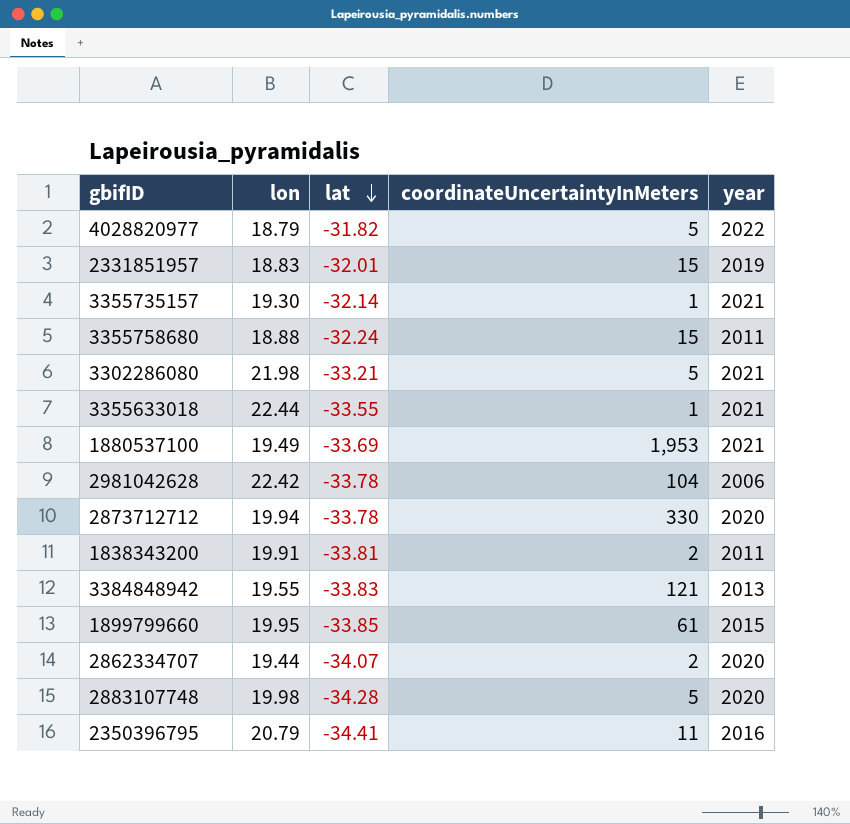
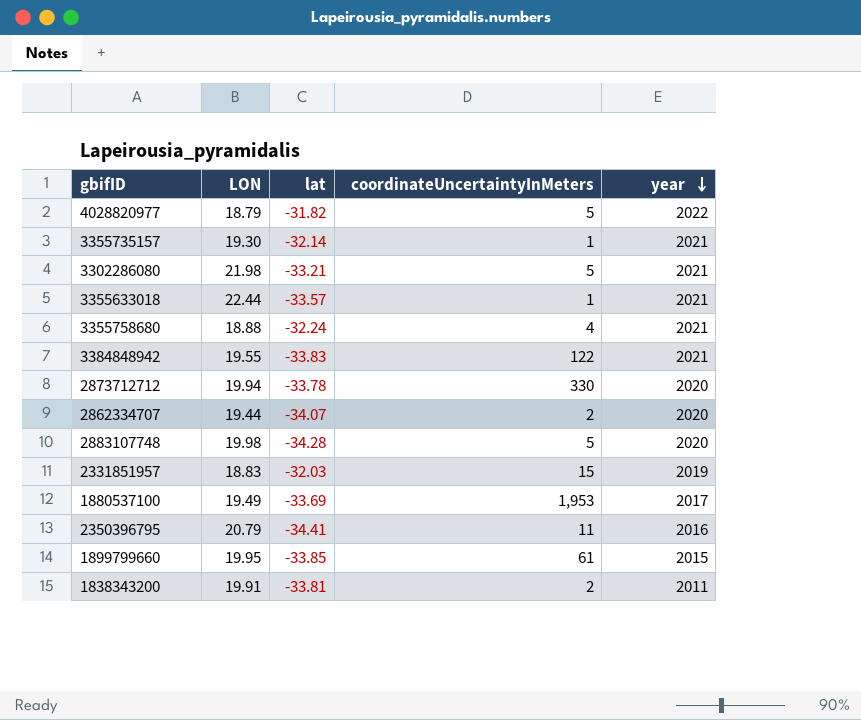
row order: lat descending -> year descending
column name: lon -> LON
row 2981042628: 22.42 | -33.78 | 104 | 2006 -> none
3355633018 | lat: -33.55 -> -33.57
3355758680 | coordinateUncertaintyInMeters: 15 -> 4
3355758680 | year: 2011 -> 2021
3384848942 | coordinateUncertaintyInMeters: 121 -> 122
3384848942 | year: 2013 -> 2021
2331851957 | lat: -32.01 -> -32.03
1880537100 | year: 2021 -> 2017

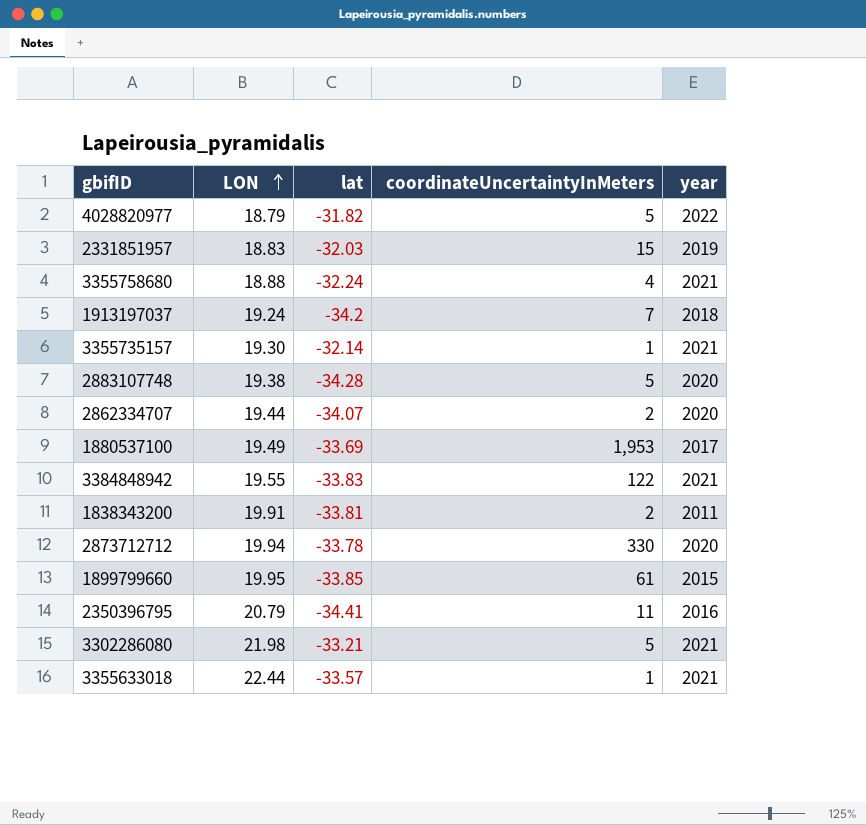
row order: year descending -> LON ascending
row 1913197037: none -> 19.24 | -34.2 | 7 | 2018
2883107748 | LON: 19.98 -> 19.38

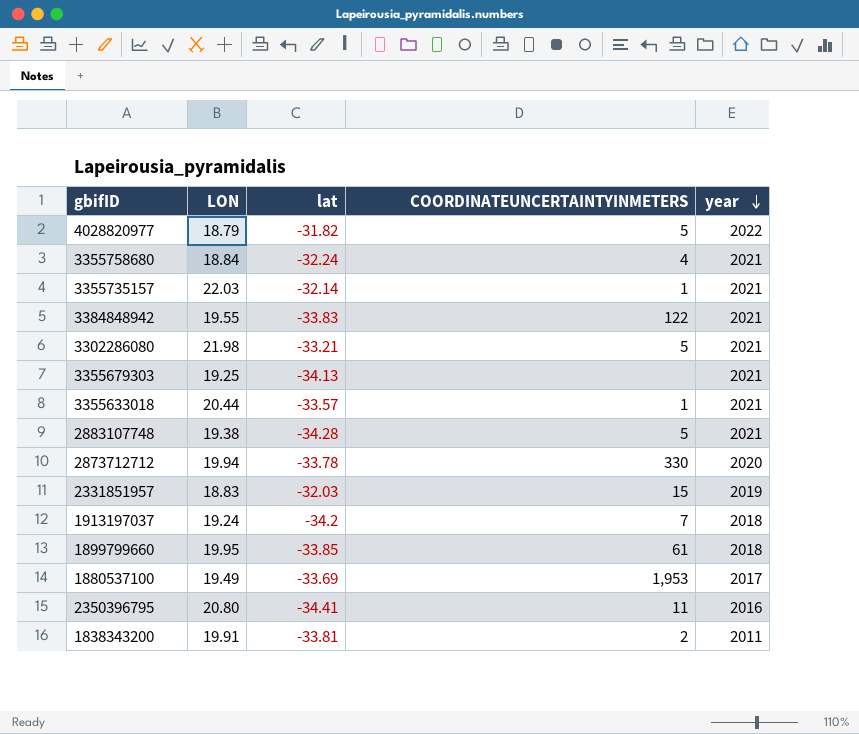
row order: LON ascending -> year descending
column name: coordinateUncertaintyInMeters -> COORDINATEUNCERTAINTYINMETERS
row 2862334707: 19.44 | -34.07 | 2 | 2020 -> none
3355758680 | LON: 18.88 -> 18.84
3355735157 | LON: 19.30 -> 22.03
row 3355679303: none -> 19.25 | -34.13 | none | 2021
3355633018 | LON: 22.44 -> 20.44
2883107748 | year: 2020 -> 2021
1899799660 | year: 2015 -> 2018
2350396795 | LON: 20.79 -> 20.80

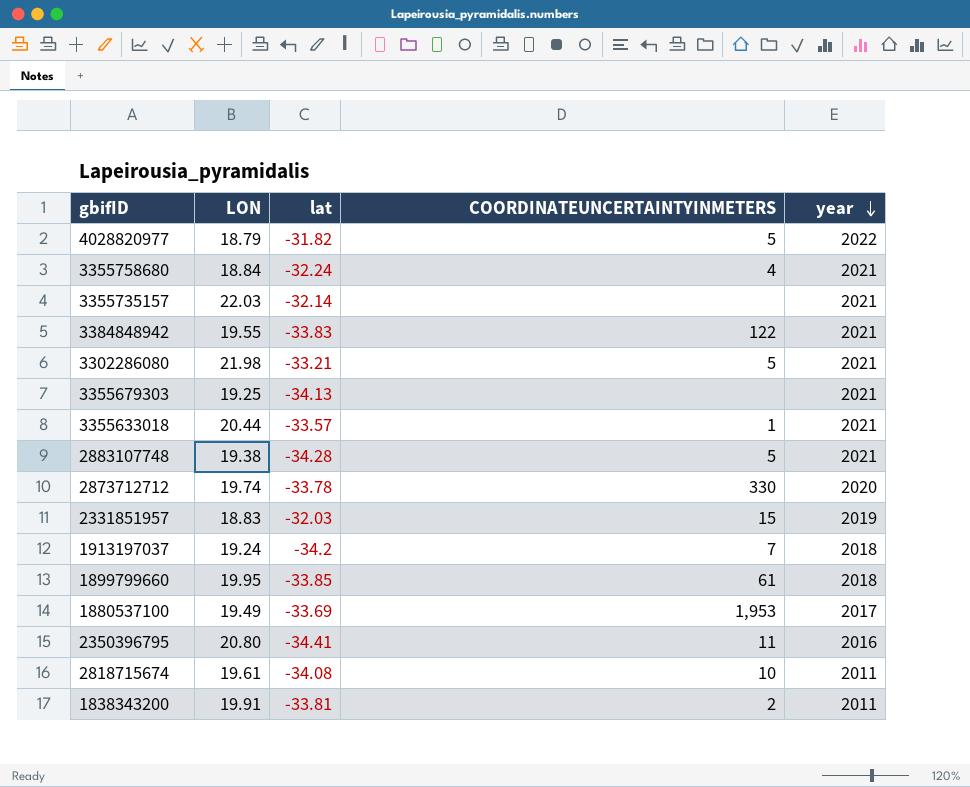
3355735157 | COORDINATEUNCERTAINTYINMETERS: 1 -> none
2873712712 | LON: 19.94 -> 19.74
row 2818715674: none -> 19.61 | -34.08 | 10 | 2011

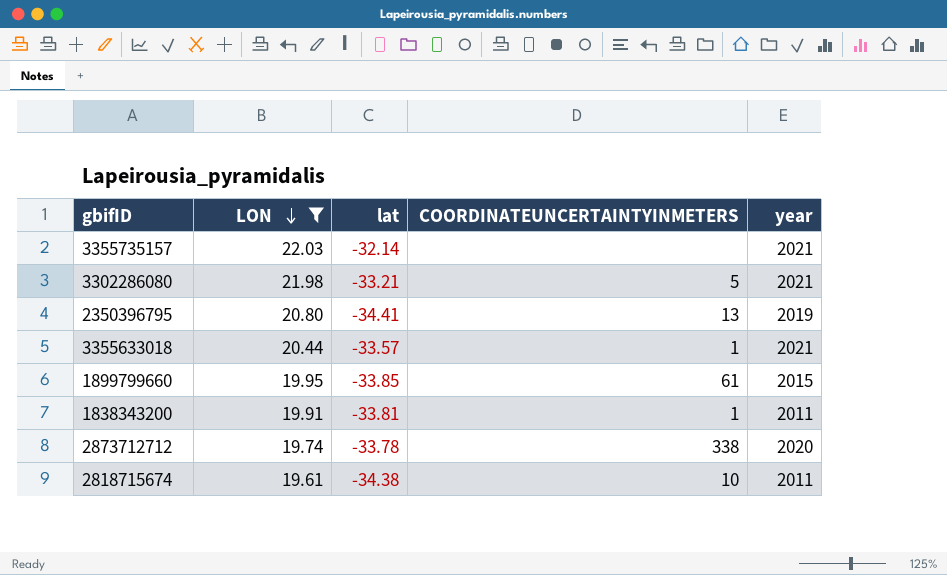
filter: none -> LON >= 19.61
row order: year descending -> LON descending
2350396795 | COORDINATEUNCERTAINTYINMETERS: 11 -> 13
2350396795 | year: 2016 -> 2019
1899799660 | year: 2018 -> 2015
1838343200 | COORDINATEUNCERTAINTYINMETERS: 2 -> 1
2873712712 | COORDINATEUNCERTAINTYINMETERS: 330 -> 338
2818715674 | lat: -34.08 -> -34.38

